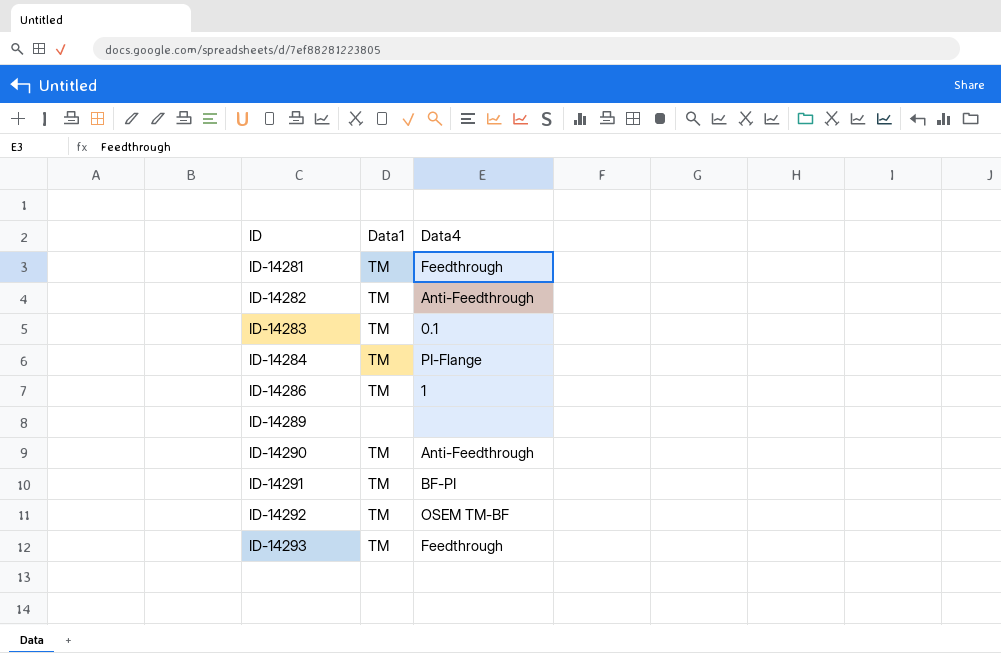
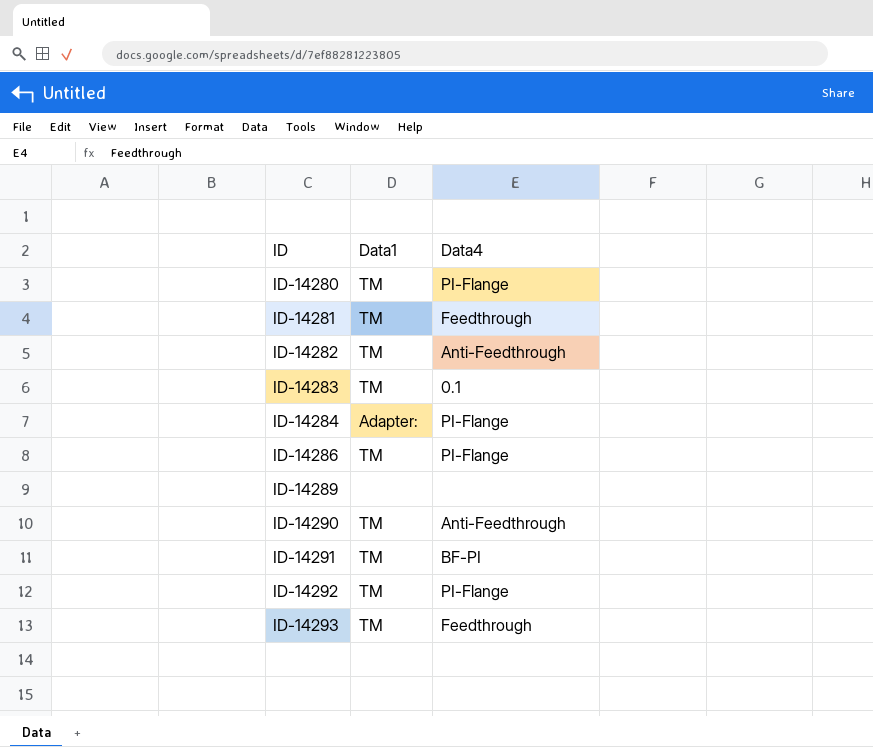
row ID-14280: none -> TM | PI-Flange
ID-14284 | Data1: TM -> Adapter:
ID-14286 | Data4: 1 -> PI-Flange
ID-14292 | Data4: OSEM TM-BF -> PI-Flange

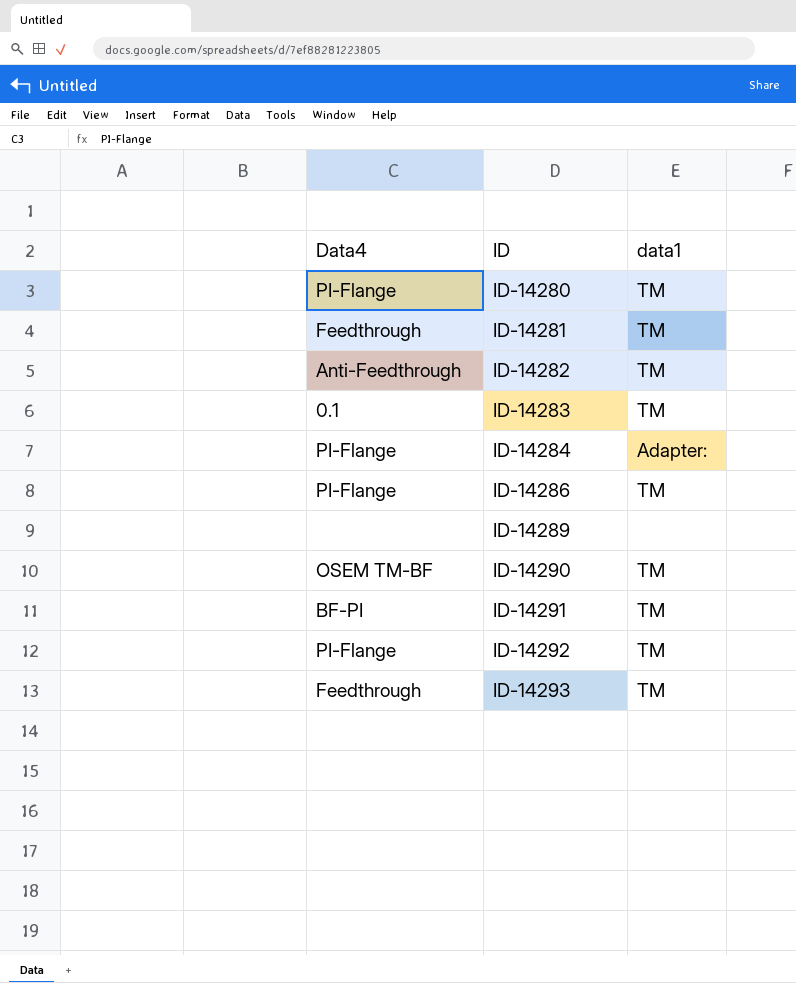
column Data4 | position: 3 -> 1
column name: Data1 -> data1
ID-14290 | Data4: Anti-Feedthrough -> OSEM TM-BF

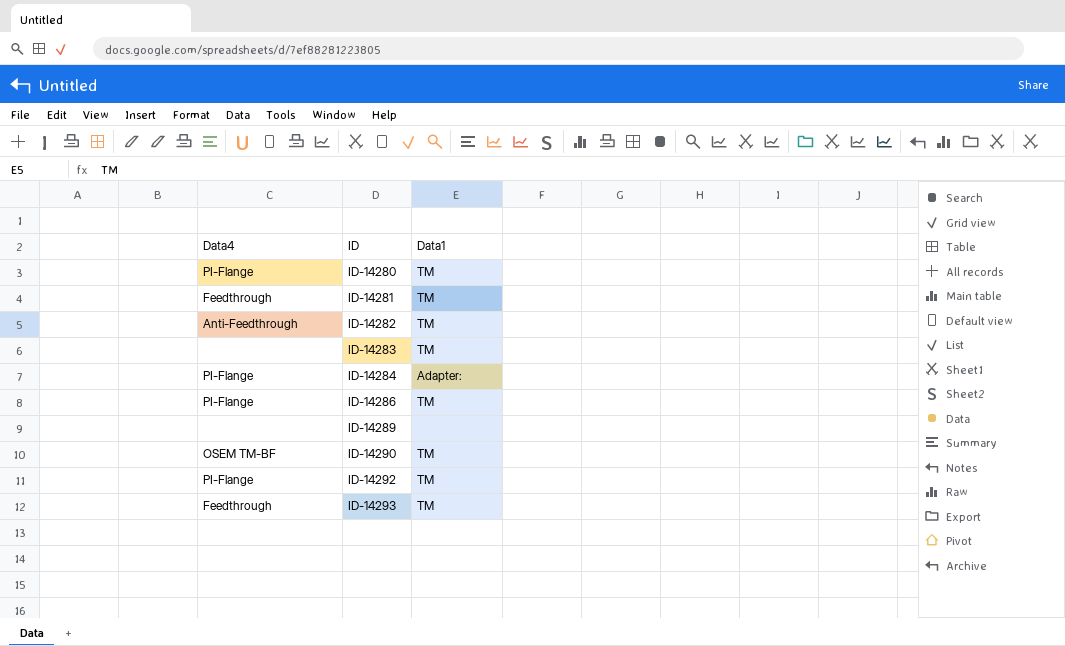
column name: data1 -> Data1
row ID-14291: BF-PI | TM -> none
ID-14283 | Data4: 0.1 -> none

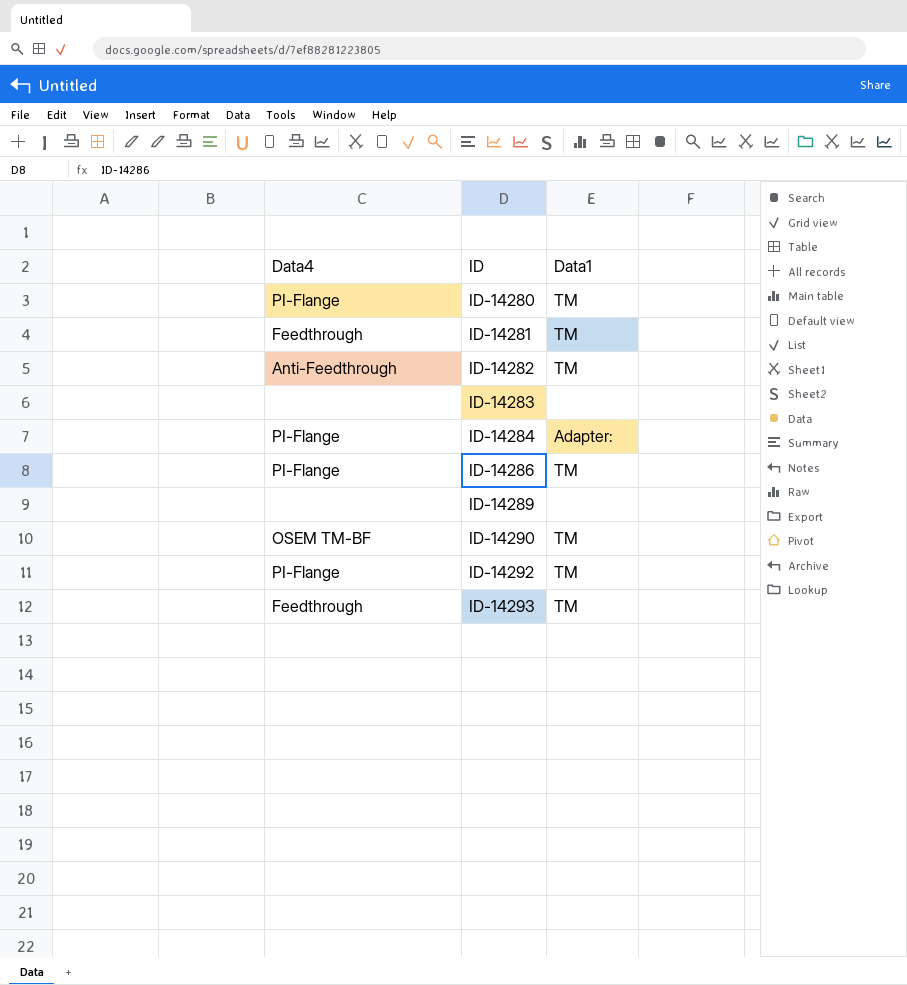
ID-14283 | Data1: TM -> none

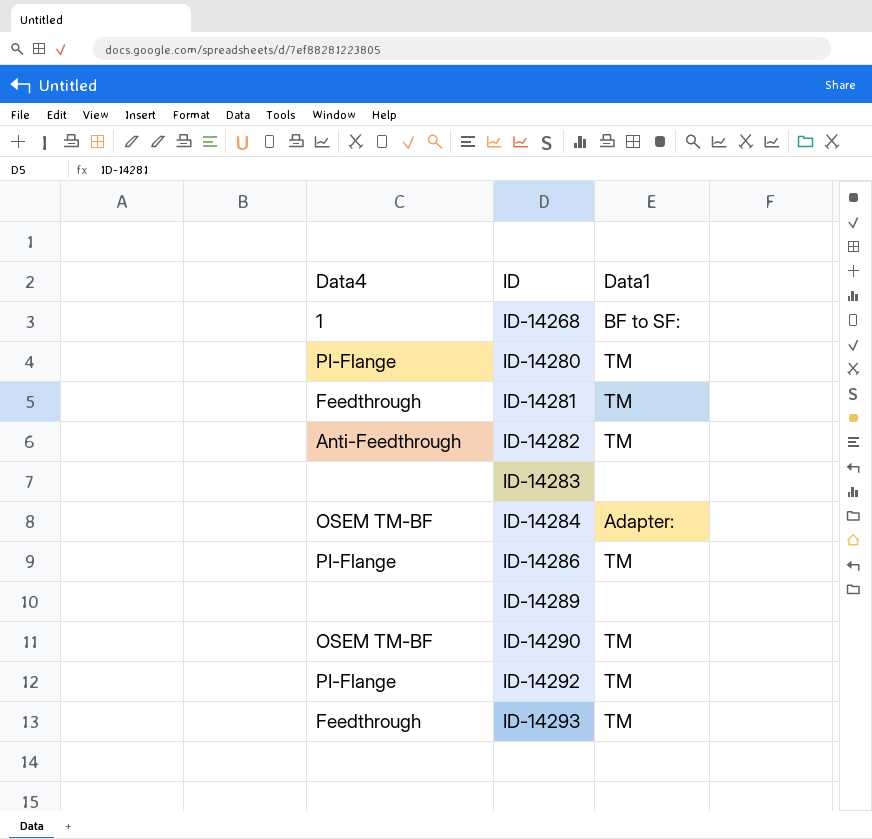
row ID-14268: none -> 1 | BF to SF:
ID-14284 | Data4: PI-Flange -> OSEM TM-BF

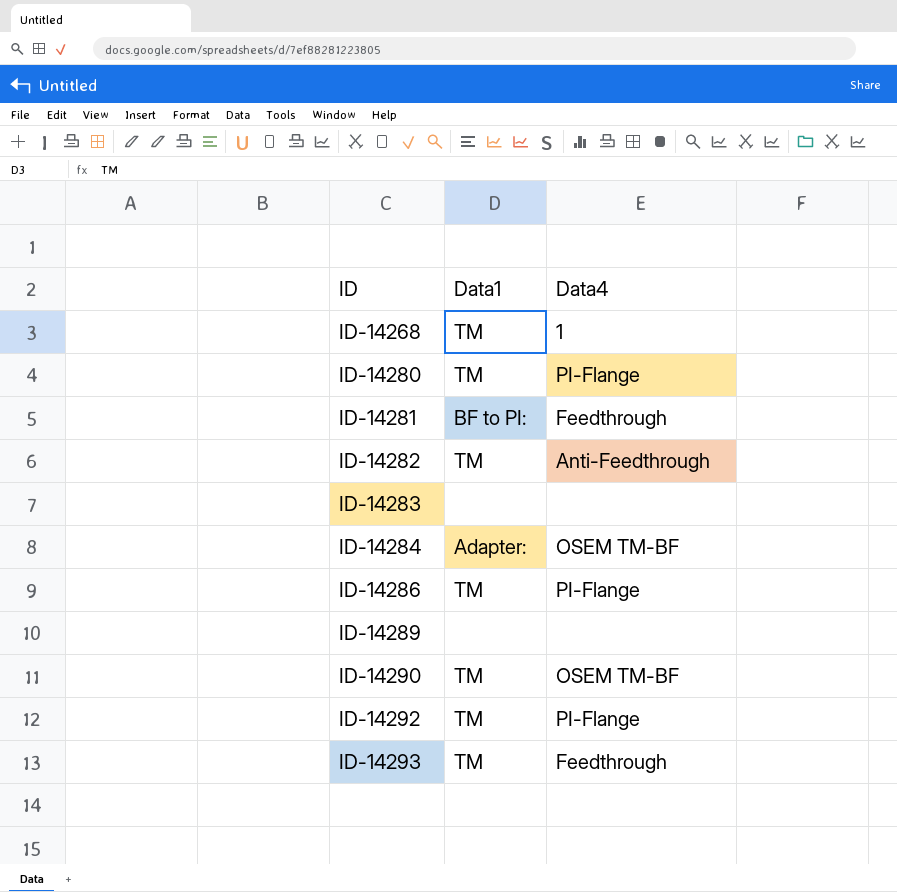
column Data4 | position: 1 -> 3
ID-14268 | Data1: BF to SF: -> TM
ID-14281 | Data1: TM -> BF to PI:

